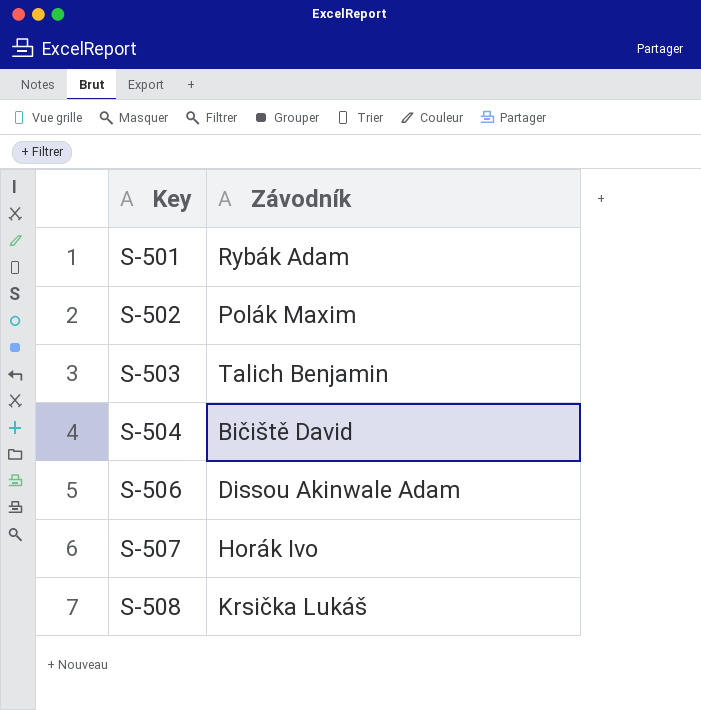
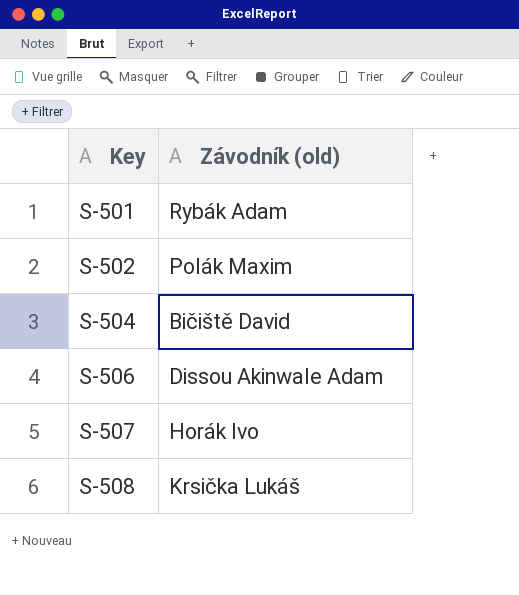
column name: Závodník -> Závodník (old)
row S-503: Talich Benjamin -> none

